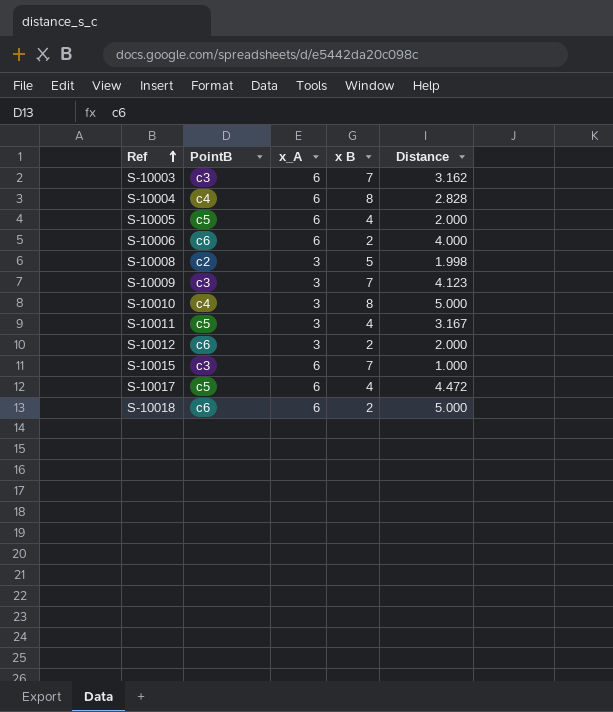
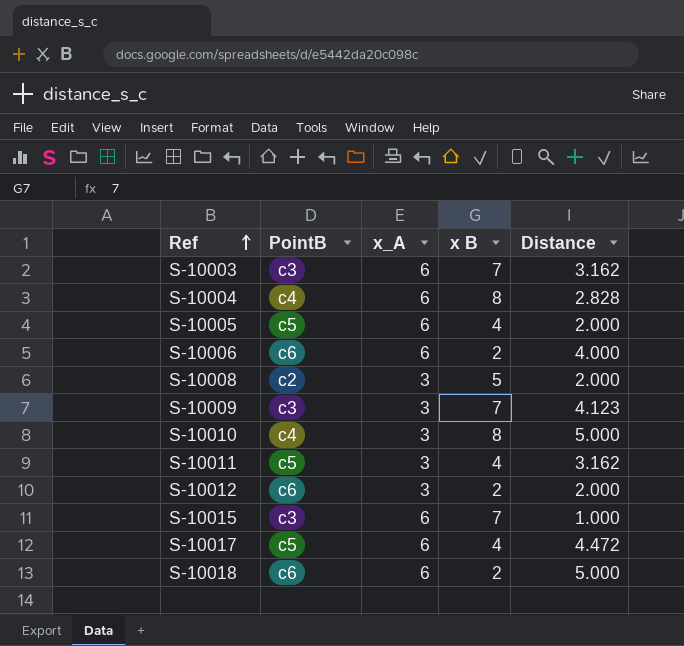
S-10008 | Distance: 1.998 -> 2.000
S-10011 | Distance: 3.167 -> 3.162

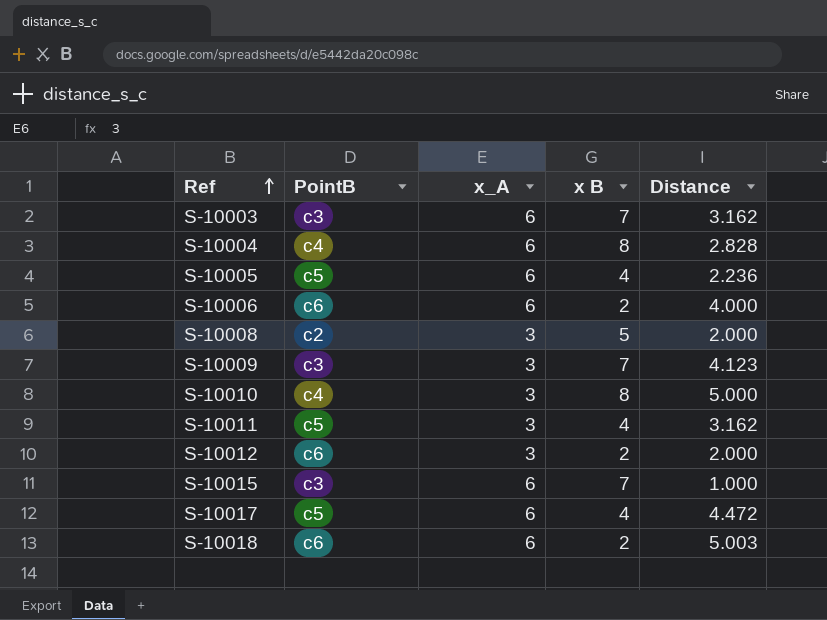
S-10005 | Distance: 2.000 -> 2.236
S-10018 | Distance: 5.000 -> 5.003

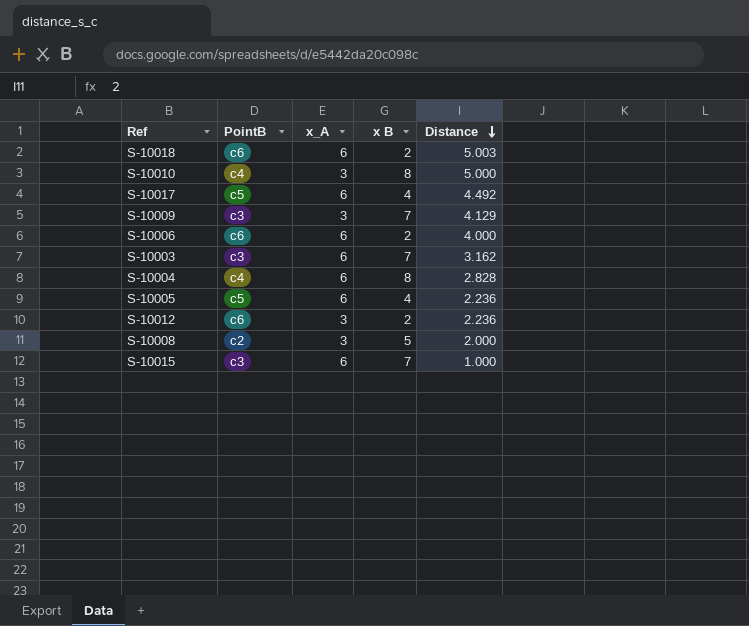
row order: Ref ascending -> Distance descending
row S-10011: c5 | 3 | 4 | 3.162 -> none
S-10017 | Distance: 4.472 -> 4.492
S-10009 | Distance: 4.123 -> 4.129
S-10012 | Distance: 2.000 -> 2.236

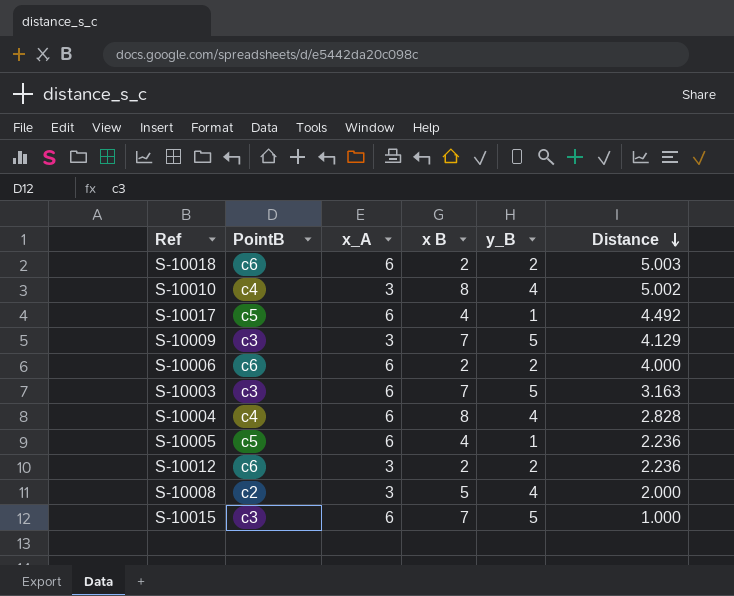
column y_B | position: none -> 5
S-10010 | Distance: 5.000 -> 5.002
S-10003 | Distance: 3.162 -> 3.163

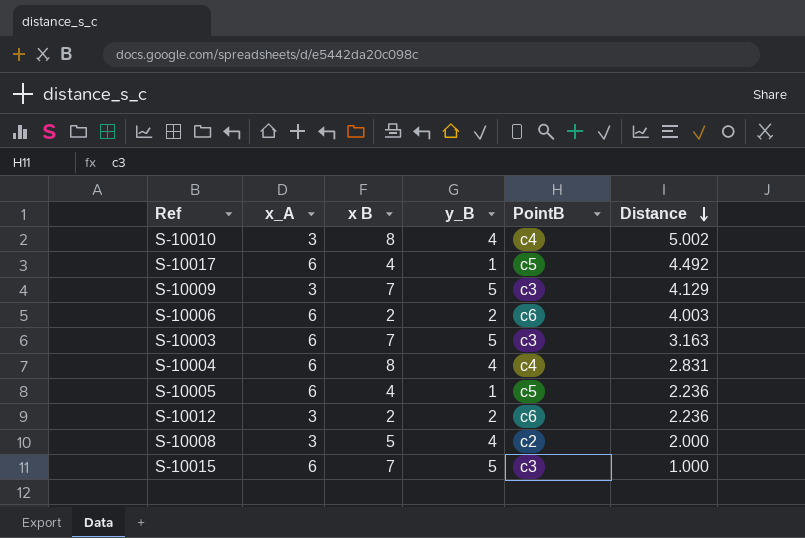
column PointB | position: 2 -> 5
row S-10018: c6 | 6 | 2 | 2 | 5.003 -> none
S-10006 | Distance: 4.000 -> 4.003
S-10004 | Distance: 2.828 -> 2.831

